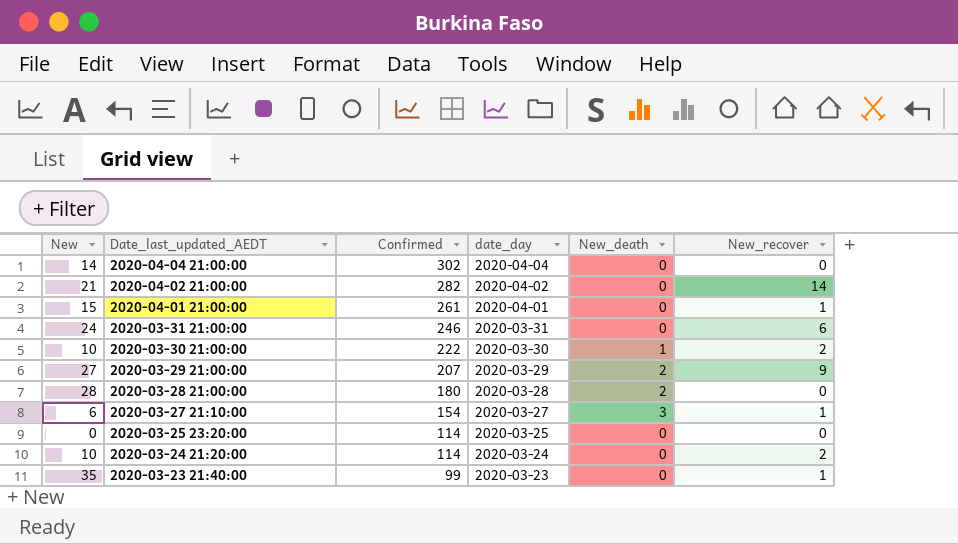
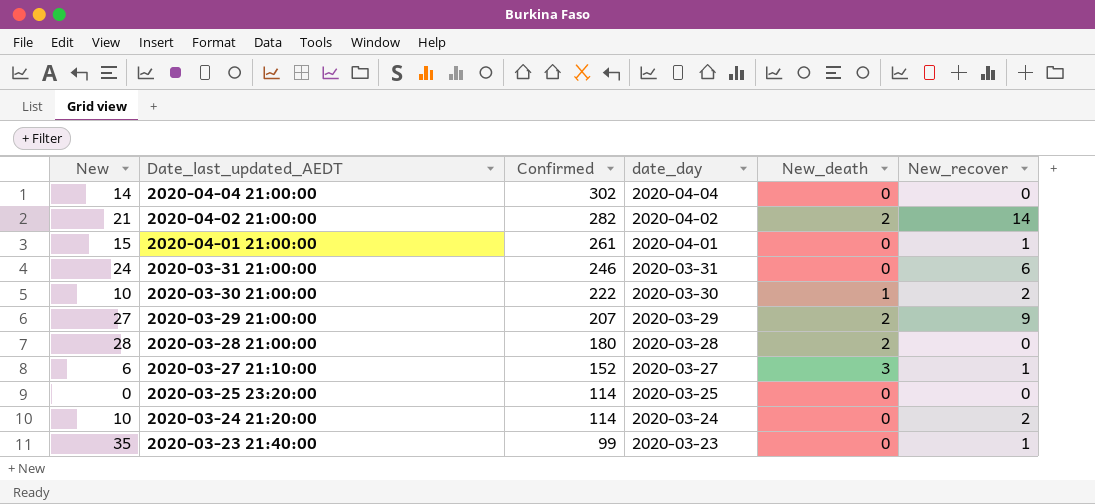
2020-04-02 21:00:00 | New_death: 0 -> 2
2020-03-27 21:10:00 | Confirmed: 154 -> 152

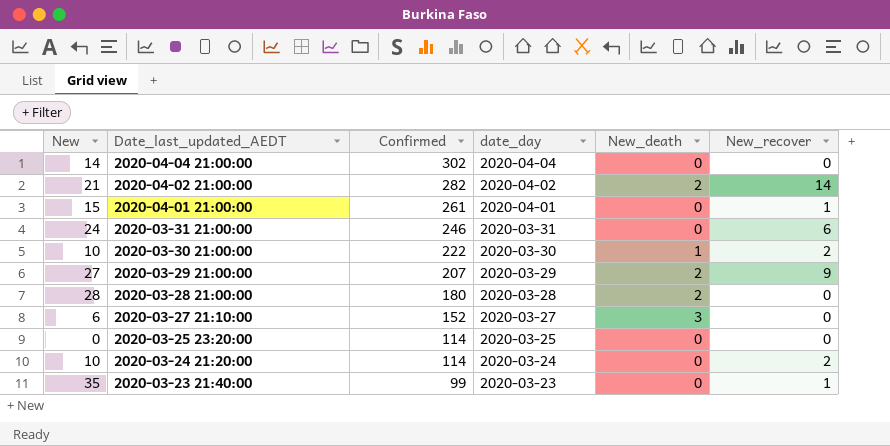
2020-03-27 21:10:00 | New_recover: 1 -> 0

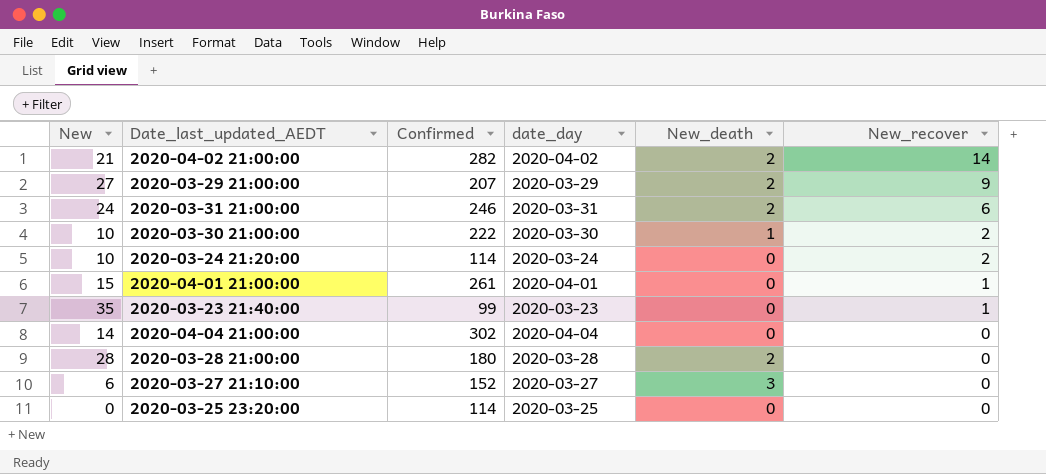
row order: Date_last_updated_AEDT descending -> New_recover descending
2020-03-31 21:00:00 | New_death: 0 -> 2

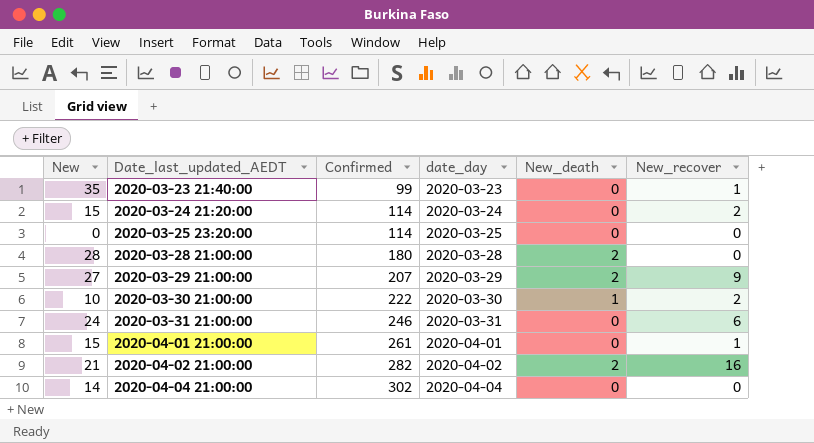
row order: New_recover descending -> Date_last_updated_AEDT ascending
row 2020-03-27 21:10:00: 6 | 152 | 2020-03-27 | 3 | 0 -> none
2020-03-24 21:20:00 | New: 10 -> 15
2020-03-31 21:00:00 | New_death: 2 -> 0
2020-04-02 21:00:00 | New_recover: 14 -> 16

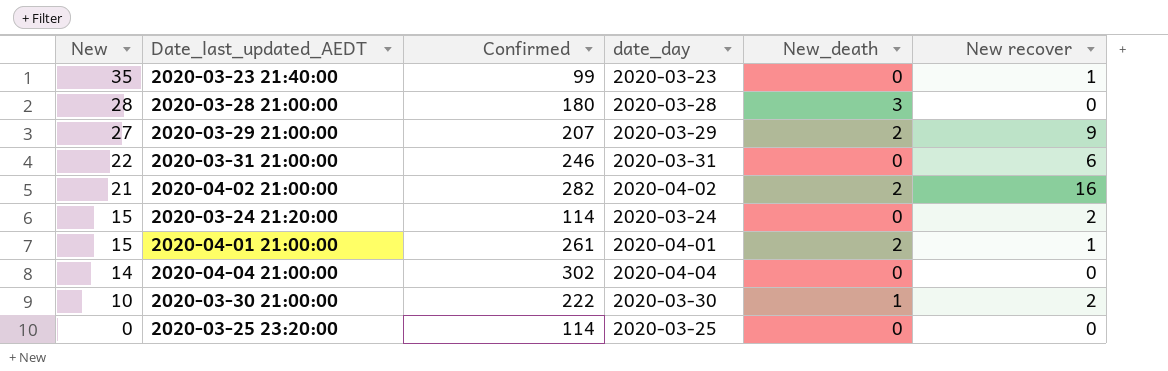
row order: Date_last_updated_AEDT ascending -> New descending
column name: New_recover -> New recover
2020-03-28 21:00:00 | New_death: 2 -> 3
2020-03-31 21:00:00 | New: 24 -> 22
2020-04-01 21:00:00 | New_death: 0 -> 2

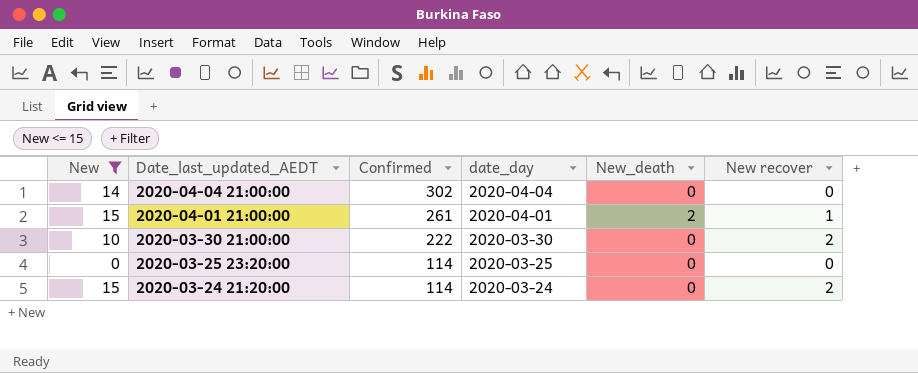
filter: none -> New <= 15
row order: New descending -> Date_last_updated_AEDT descending
2020-03-30 21:00:00 | New_death: 1 -> 0

